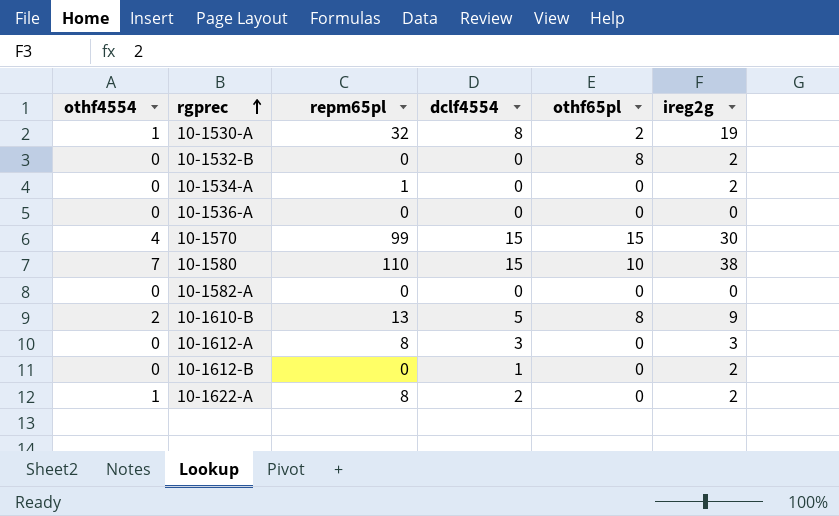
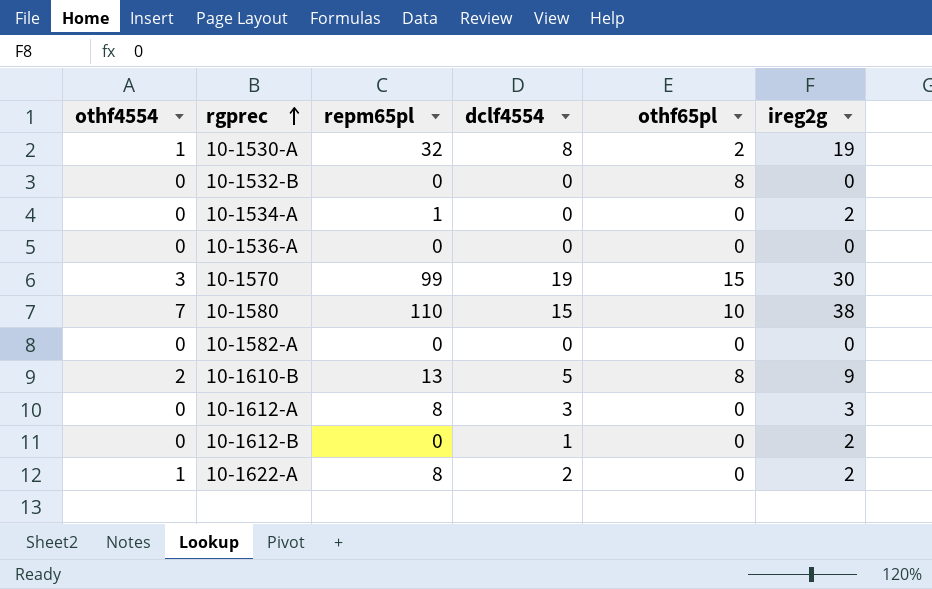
10-1532-B | ireg2g: 2 -> 0
10-1570 | othf4554: 4 -> 3
10-1570 | dclf4554: 15 -> 19

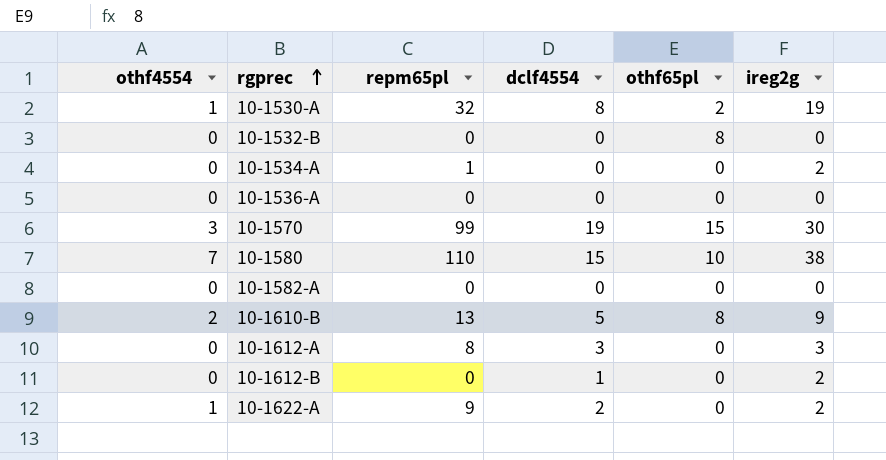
10-1622-A | repm65pl: 8 -> 9

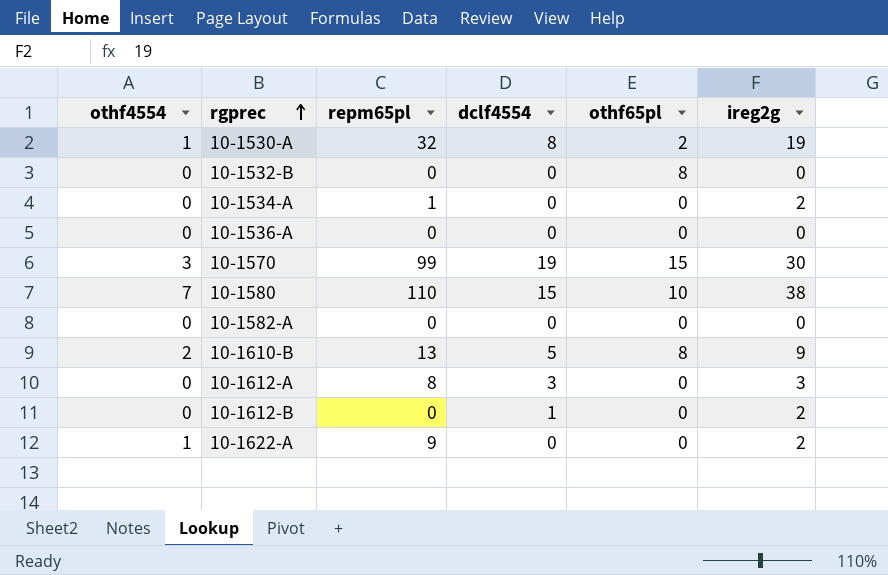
10-1622-A | dclf4554: 2 -> 0

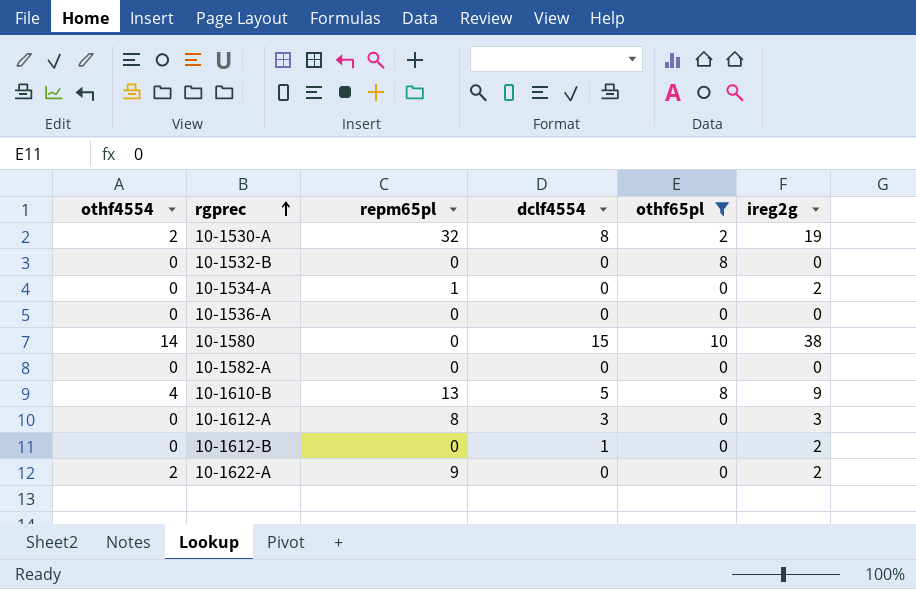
filter: none -> othf65pl != 15
10-1530-A | othf4554: 1 -> 2
10-1580 | othf4554: 7 -> 14
10-1580 | repm65pl: 110 -> 0
10-1610-B | othf4554: 2 -> 4
10-1622-A | othf4554: 1 -> 2

